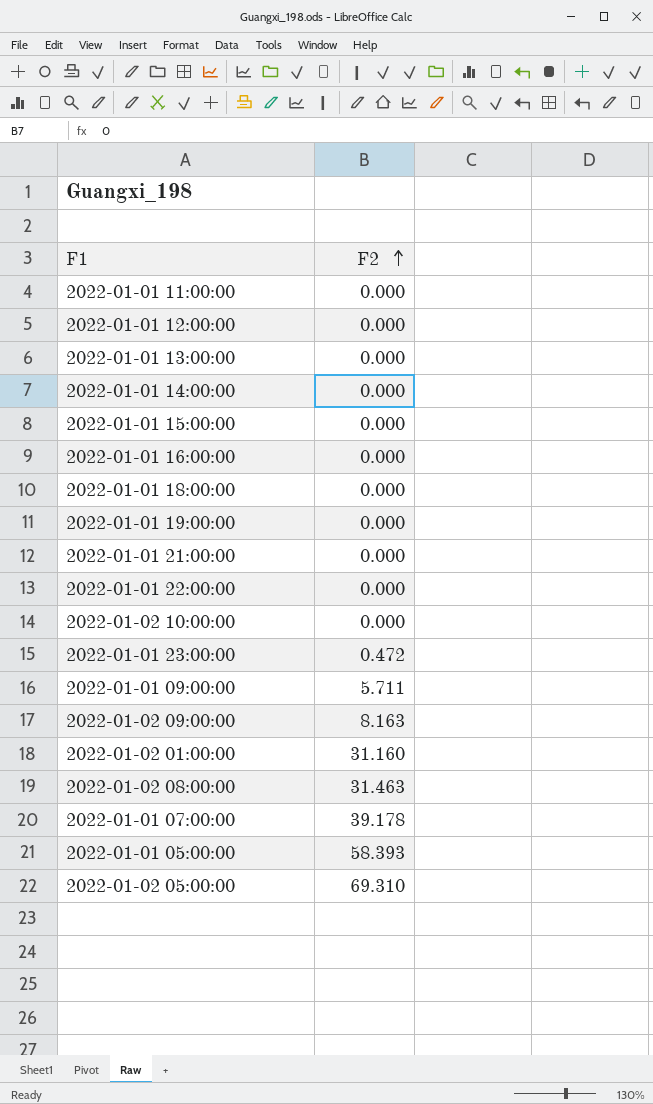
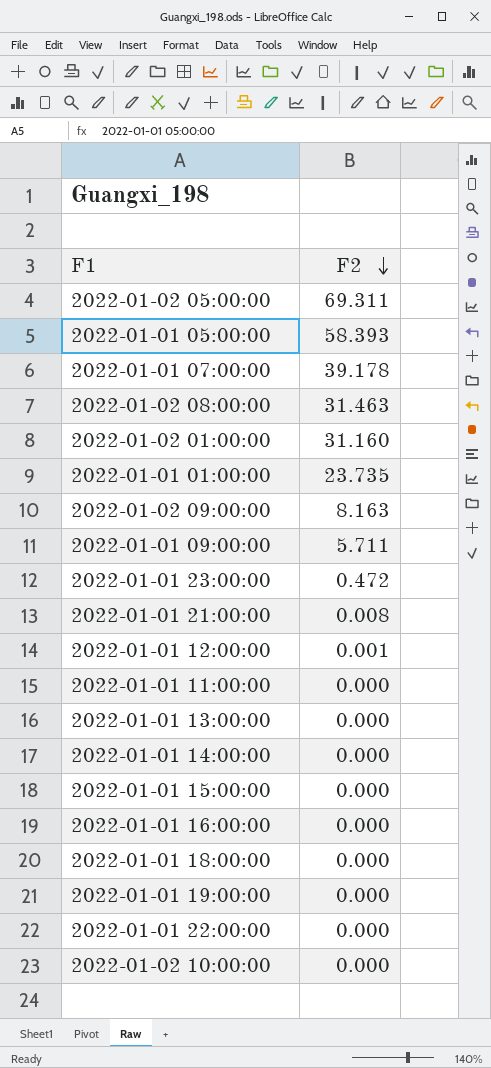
row order: F2 ascending -> F2 descending
2022-01-02 05:00:00 | F2: 69.310 -> 69.311
row 2022-01-01 01:00:00: none -> 23.735
2022-01-01 21:00:00 | F2: 0.000 -> 0.008
2022-01-01 12:00:00 | F2: 0.000 -> 0.001

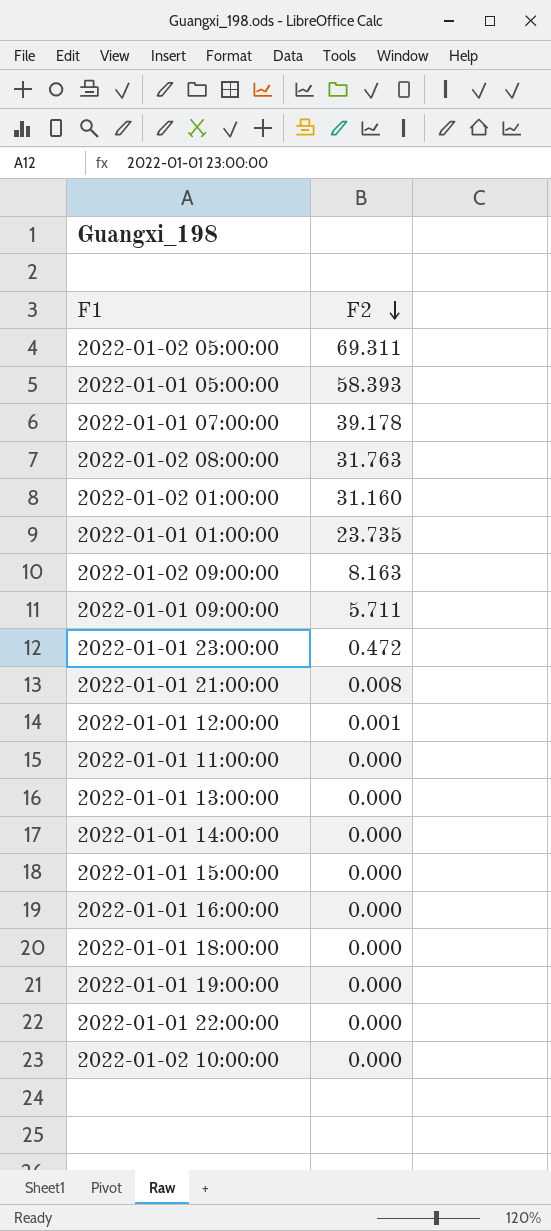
2022-01-02 08:00:00 | F2: 31.463 -> 31.763

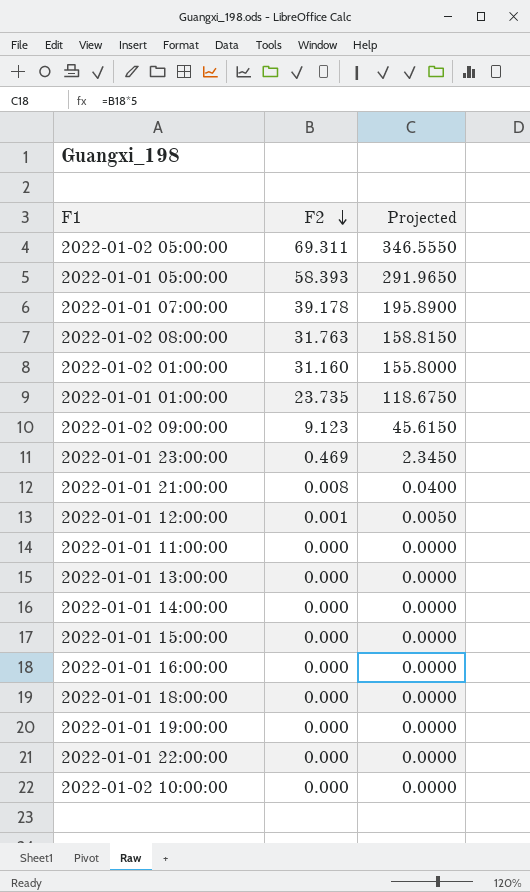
column Projected | formula: none -> [F2] * 5
row 2022-01-01 09:00:00: 5.711 -> none
2022-01-02 09:00:00 | F2: 8.163 -> 9.123
2022-01-01 23:00:00 | F2: 0.472 -> 0.469

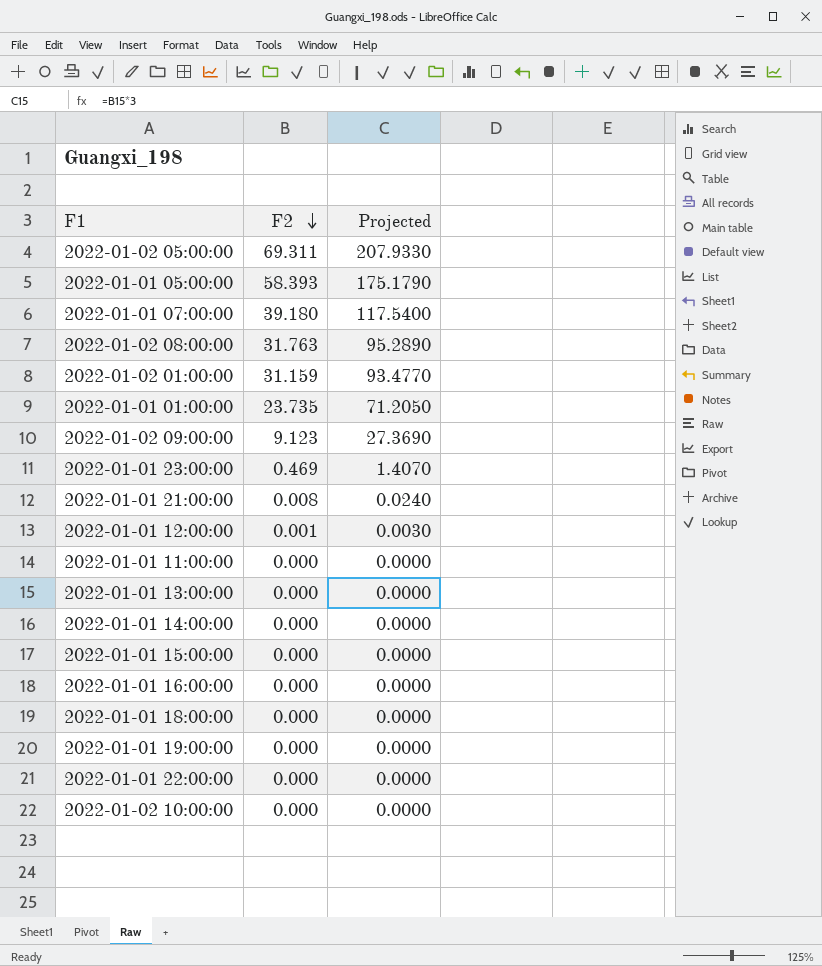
column Projected | formula: [F2] * 5 -> [F2] * 3
2022-01-01 07:00:00 | F2: 39.178 -> 39.180
2022-01-02 01:00:00 | F2: 31.160 -> 31.159

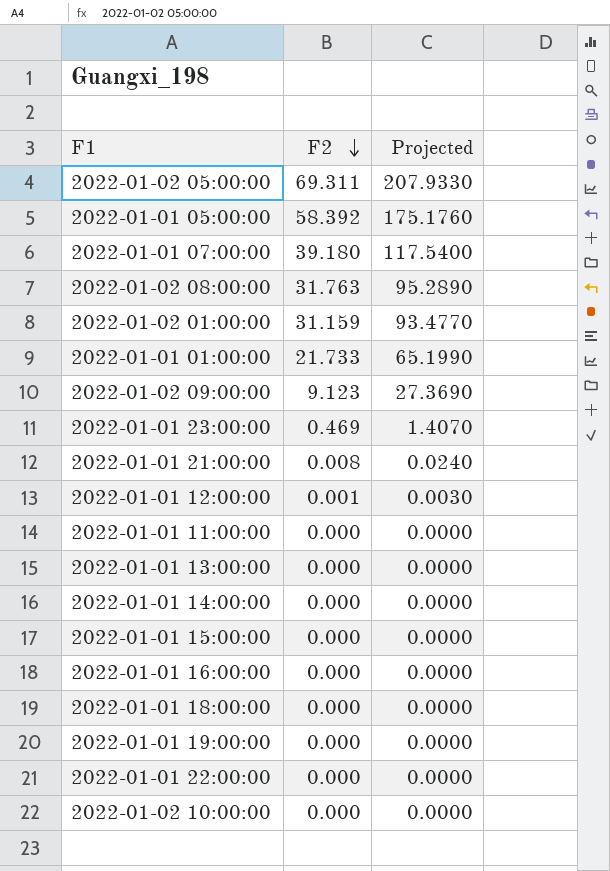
2022-01-01 05:00:00 | F2: 58.393 -> 58.392
2022-01-01 05:00:00 | Projected: 175.1790 -> 175.1760
2022-01-01 01:00:00 | F2: 23.735 -> 21.733
2022-01-01 01:00:00 | Projected: 71.2050 -> 65.1990

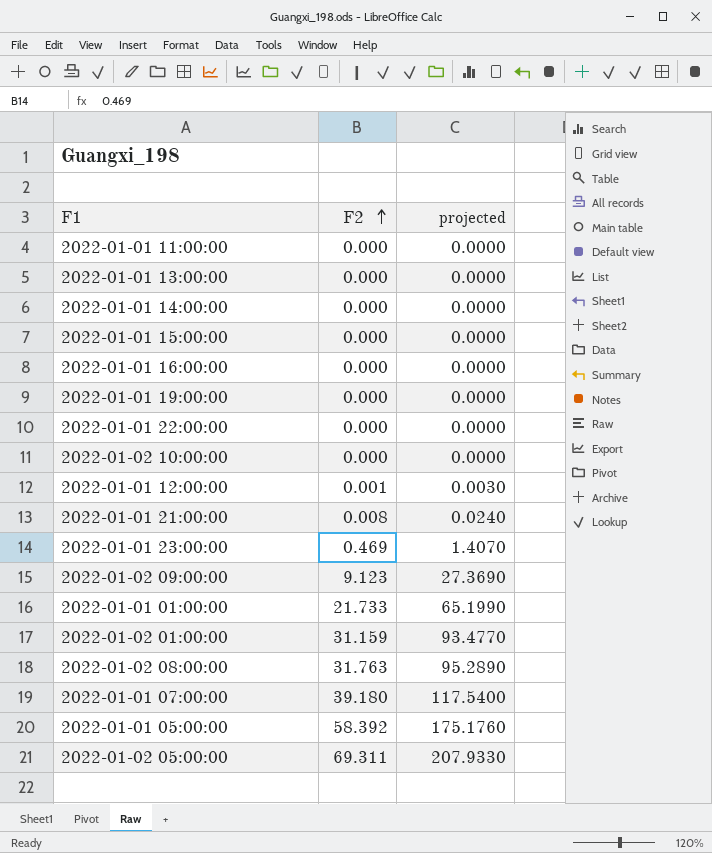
row order: F2 descending -> F2 ascending
column name: Projected -> projected
row 2022-01-01 18:00:00: 0.000 | 0.0000 -> none

